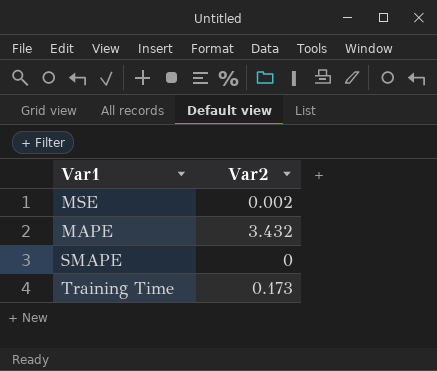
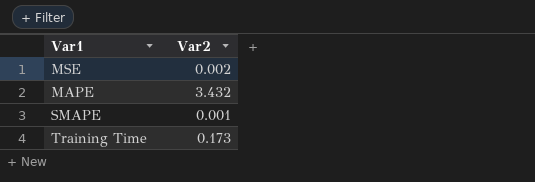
SMAPE | Var2: 0 -> 0.001

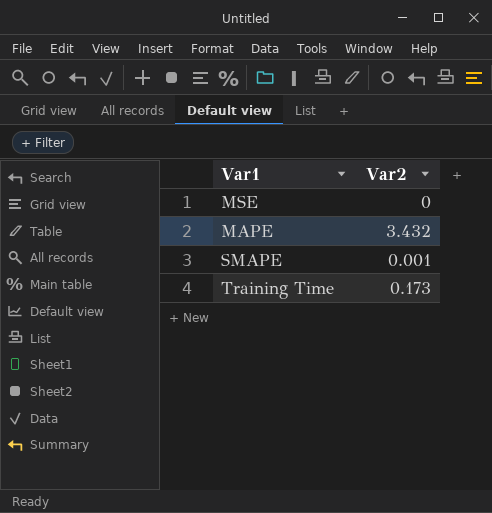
MSE | Var2: 0.002 -> 0

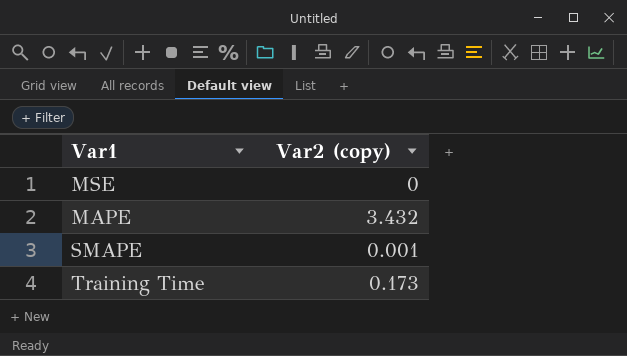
column name: Var2 -> Var2 (copy)

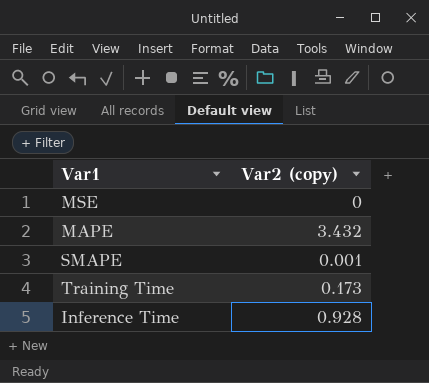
row Inference Time: none -> 0.928

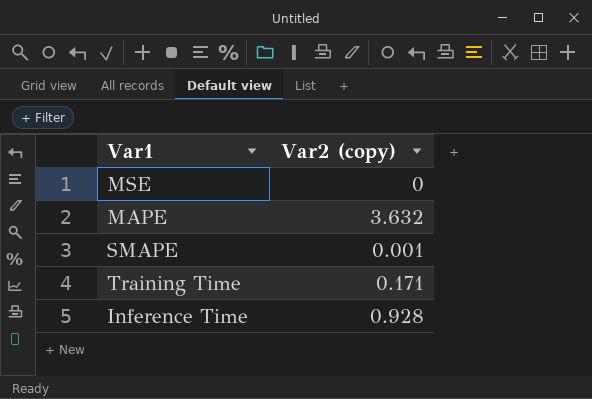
MAPE | Var2 (copy): 3.432 -> 3.632
Training Time | Var2 (copy): 0.173 -> 0.171

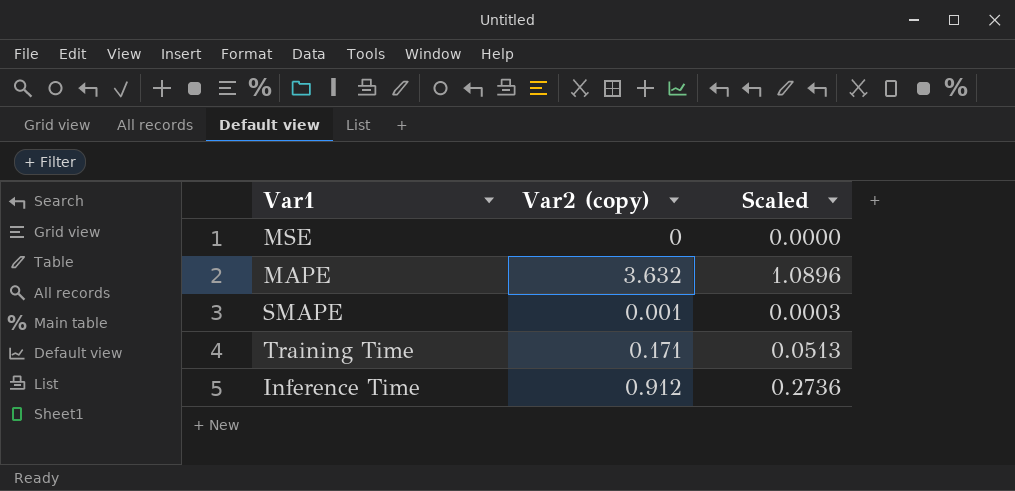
column Scaled | formula: none -> [Var2 (copy)] * 0.3
Inference Time | Var2 (copy): 0.928 -> 0.912

